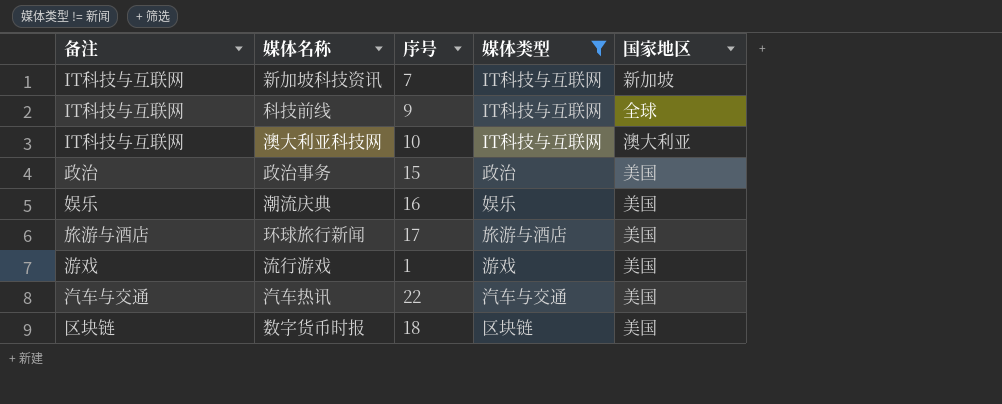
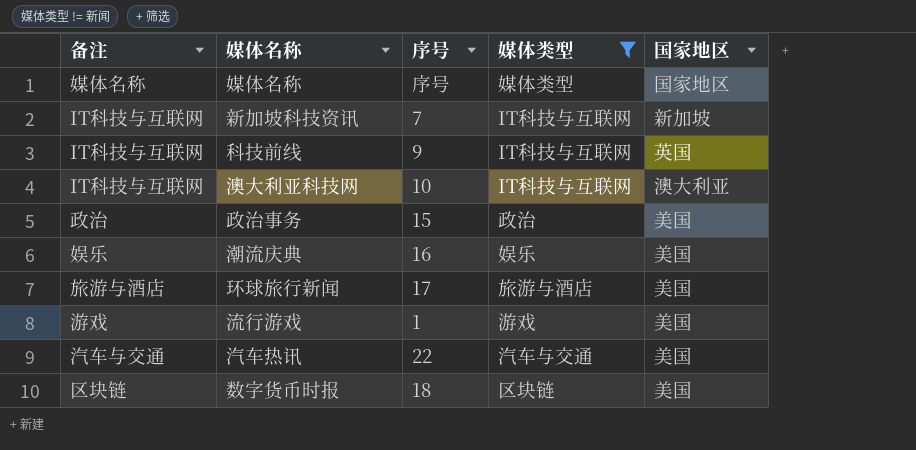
row 媒体名称: none -> 媒体名称 | 序号 | 媒体类型 | 国家地区
科技前线 | 国家地区: 全球 -> 英国

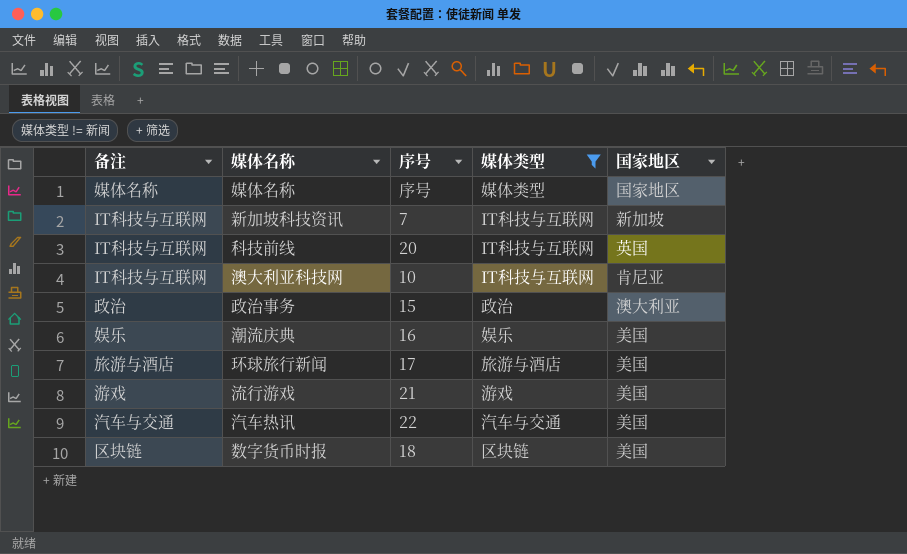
科技前线 | 序号: 9 -> 20
澳大利亚科技网 | 国家地区: 澳大利亚 -> 肯尼亚
政治事务 | 国家地区: 美国 -> 澳大利亚
流行游戏 | 序号: 1 -> 21

